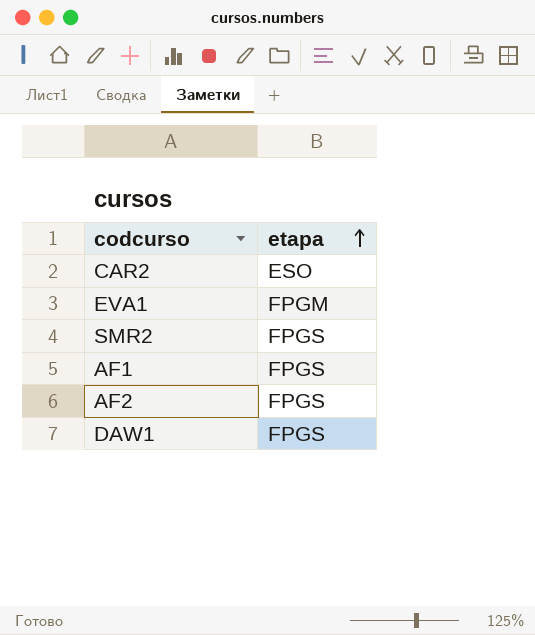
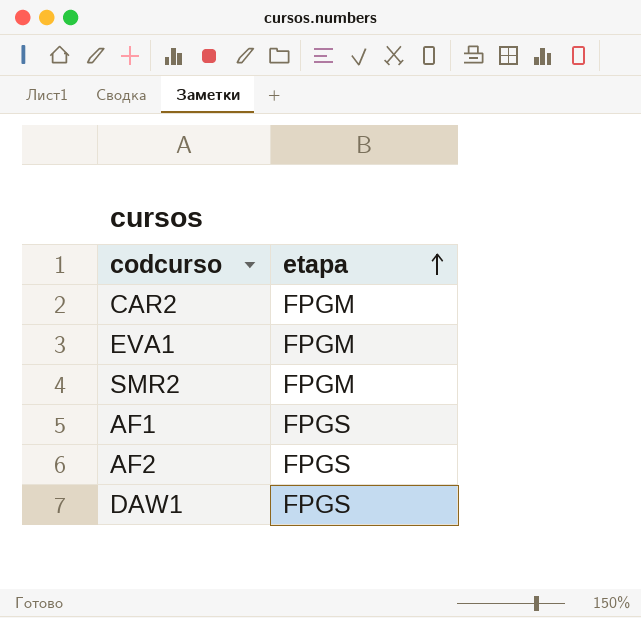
CAR2 | etapa: ESO -> FPGM
SMR2 | etapa: FPGS -> FPGM

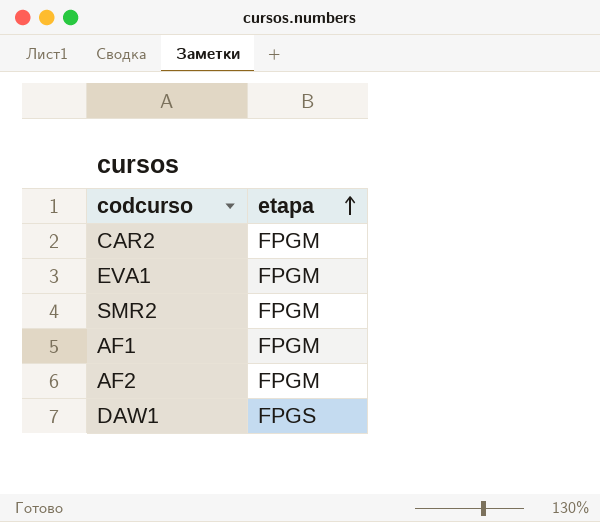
AF1 | etapa: FPGS -> FPGM
AF2 | etapa: FPGS -> FPGM

